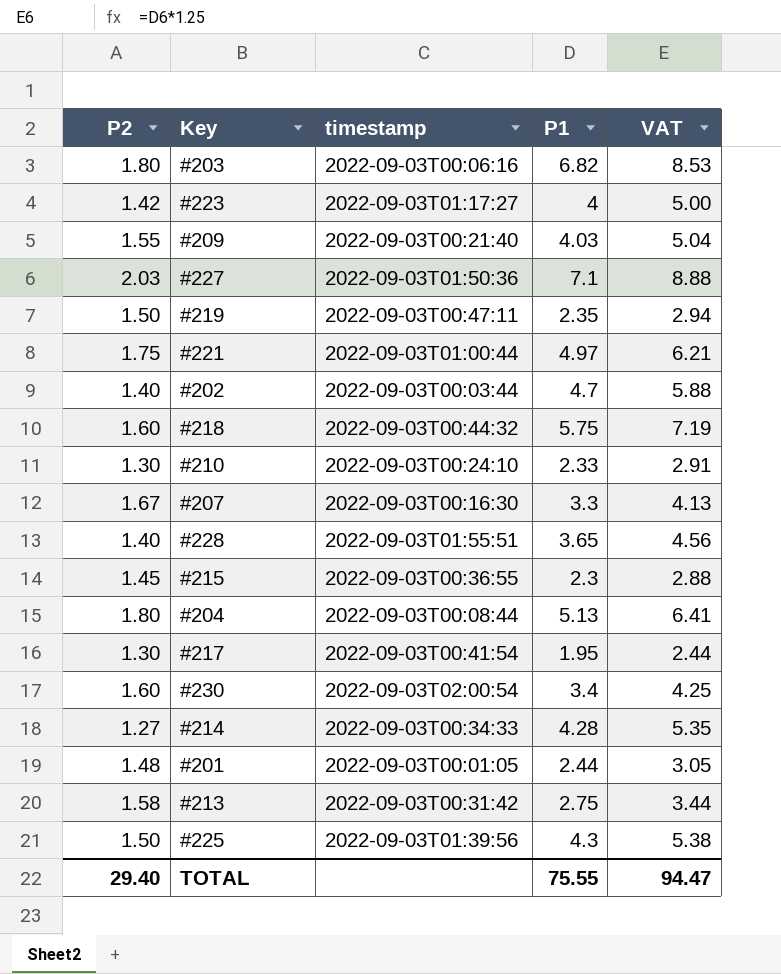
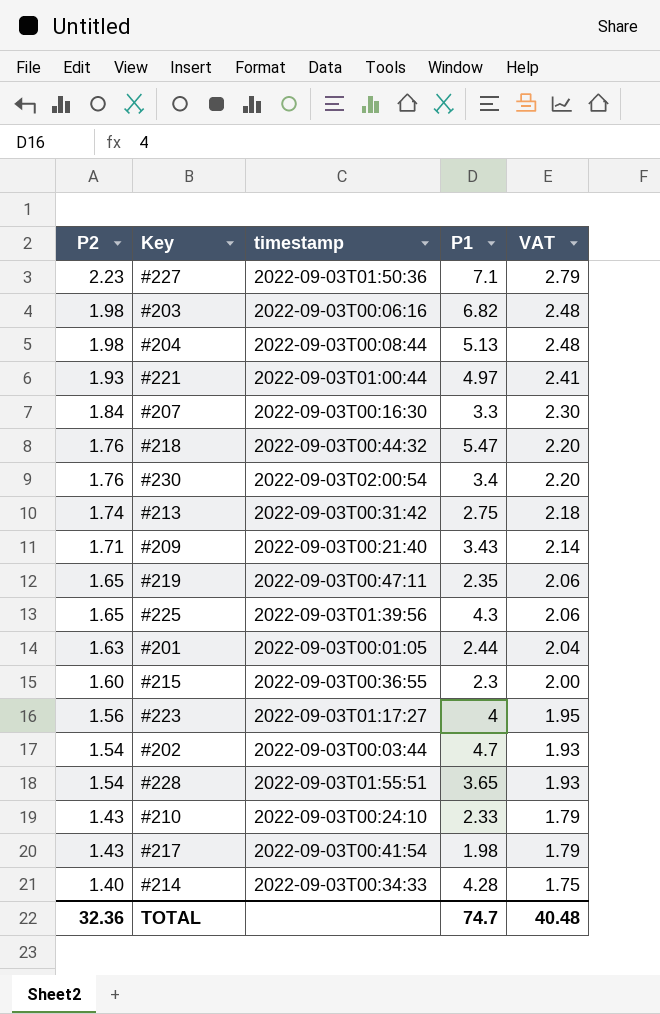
row order: none -> P2 descending
column VAT | formula: [P1] * 1.25 -> [P2] * 1.25
#227 | P2: 2.03 -> 2.23
#203 | P2: 1.80 -> 1.98
#204 | P2: 1.80 -> 1.98
#221 | P2: 1.75 -> 1.93
#207 | P2: 1.67 -> 1.84
#218 | P2: 1.60 -> 1.76
#218 | P1: 5.75 -> 5.47
#230 | P2: 1.60 -> 1.76
#213 | P2: 1.58 -> 1.74
#209 | P2: 1.55 -> 1.71
#209 | P1: 4.03 -> 3.43
#219 | P2: 1.50 -> 1.65
#225 | P2: 1.50 -> 1.65
#201 | P2: 1.48 -> 1.63
#215 | P2: 1.45 -> 1.60
#223 | P2: 1.42 -> 1.56
#202 | P2: 1.40 -> 1.54
#228 | P2: 1.40 -> 1.54
#210 | P2: 1.30 -> 1.43
#217 | P2: 1.30 -> 1.43
#217 | P1: 1.95 -> 1.98
#214 | P2: 1.27 -> 1.40
TOTAL | P2: 29.40 -> 32.36
TOTAL | P1: 75.55 -> 74.7
TOTAL | VAT: 94.47 -> 40.48

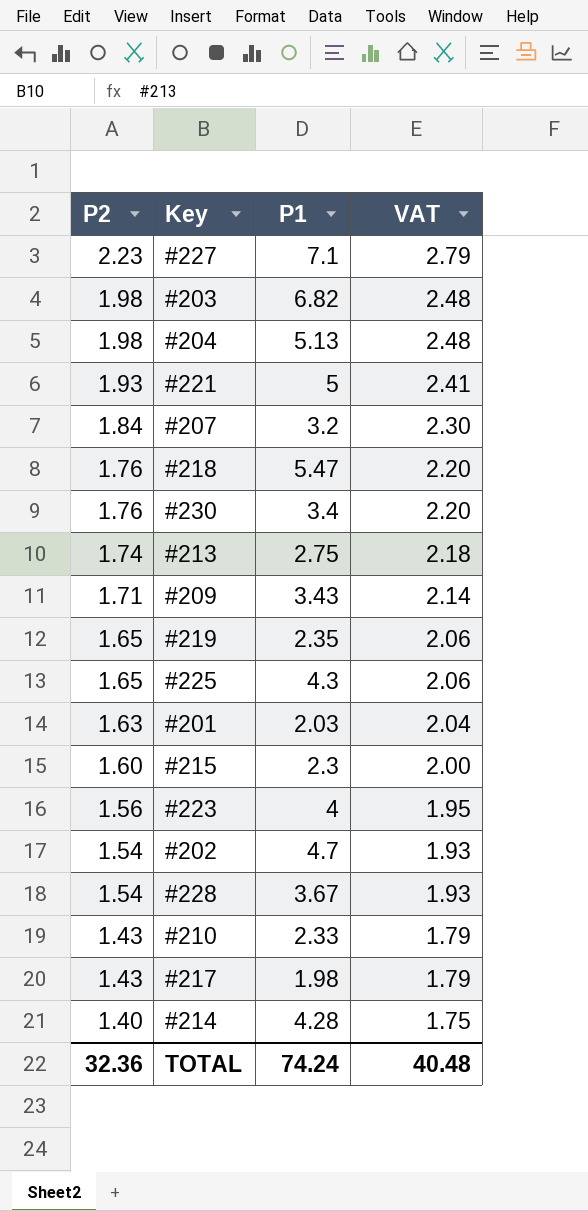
column timestamp | position: 3 -> none
#221 | P1: 4.97 -> 5
#207 | P1: 3.3 -> 3.2
#201 | P1: 2.44 -> 2.03
#228 | P1: 3.65 -> 3.67
TOTAL | P1: 74.7 -> 74.24

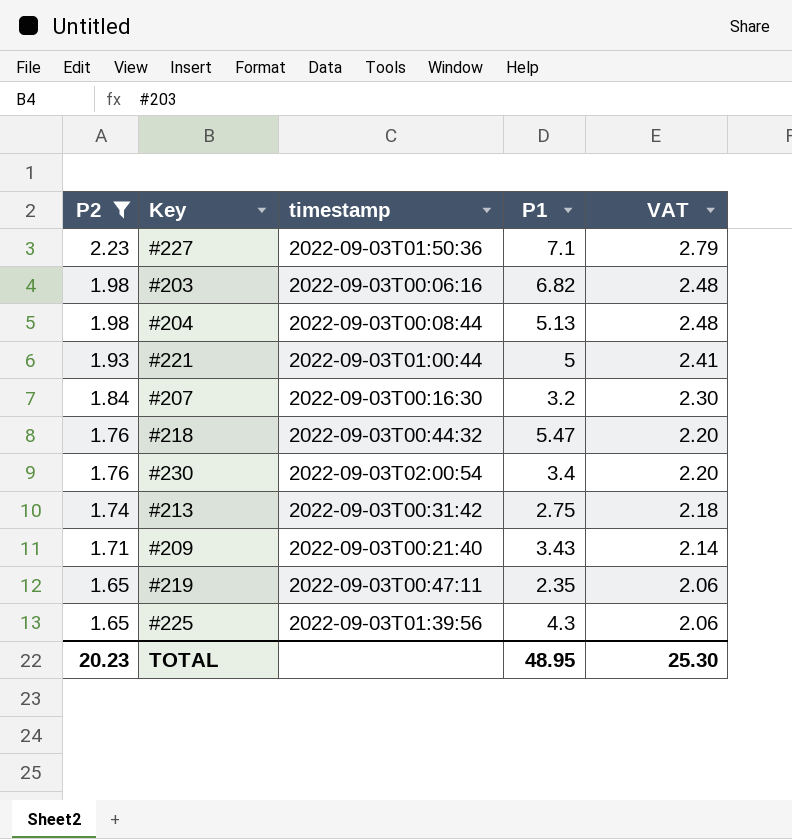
filter: none -> P2 >= 1.65
column timestamp | position: none -> 3
TOTAL | P2: 32.36 -> 20.23
TOTAL | P1: 74.24 -> 48.95
TOTAL | VAT: 40.48 -> 25.30

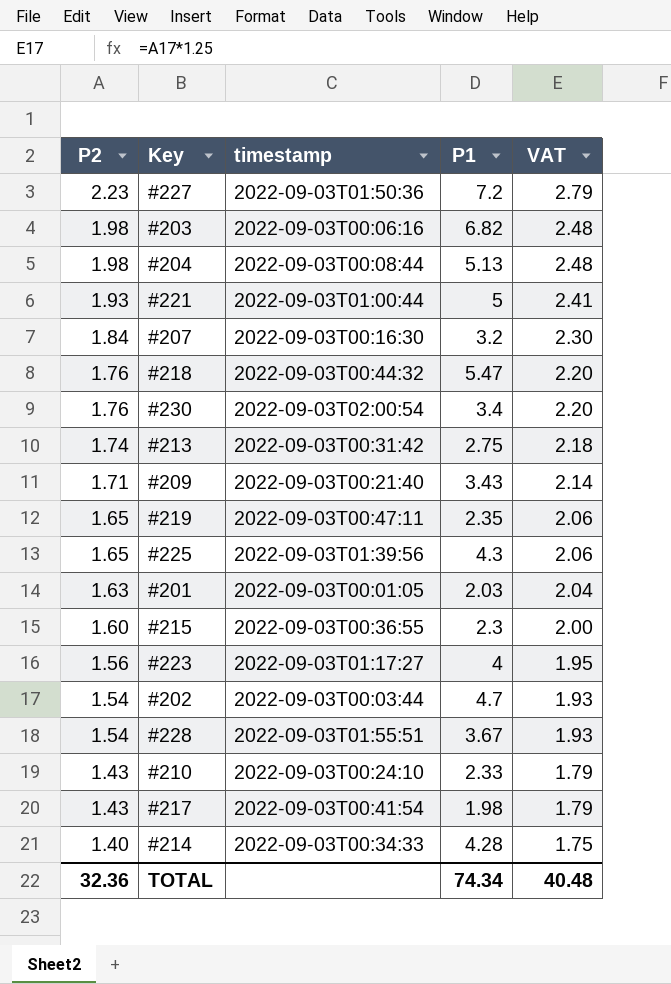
filter: P2 >= 1.65 -> none
#227 | P1: 7.1 -> 7.2
TOTAL | P2: 20.23 -> 32.36
TOTAL | P1: 48.95 -> 74.34
TOTAL | VAT: 25.30 -> 40.48

